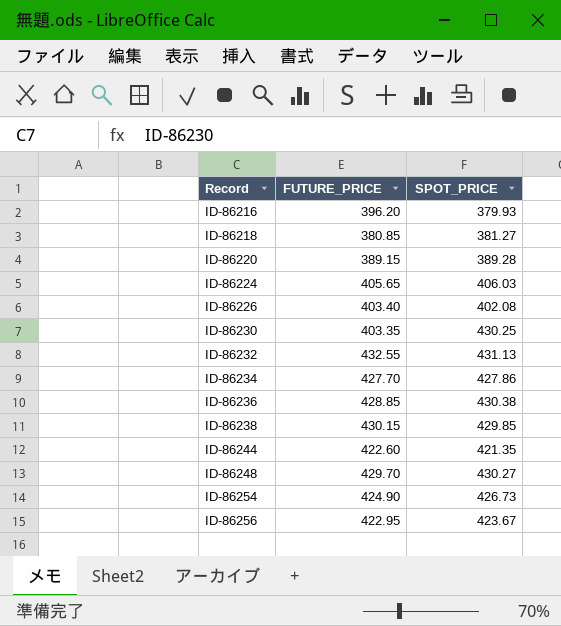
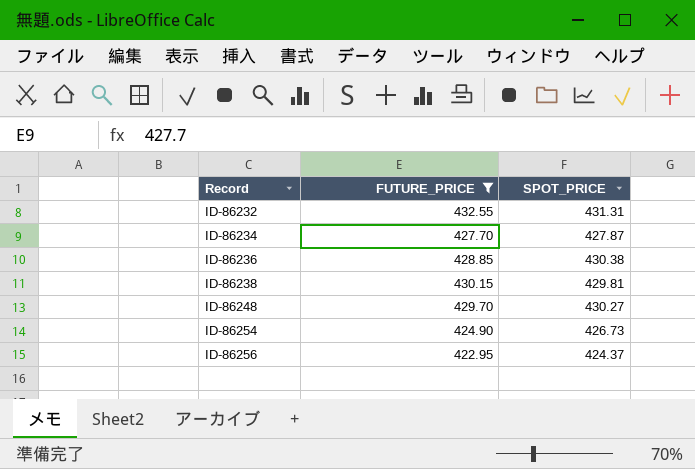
filter: none -> FUTURE_PRICE >= 422.95
ID-86232 | SPOT_PRICE: 431.13 -> 431.31
ID-86234 | SPOT_PRICE: 427.86 -> 427.87
ID-86238 | SPOT_PRICE: 429.85 -> 429.81
ID-86256 | SPOT_PRICE: 423.67 -> 424.37

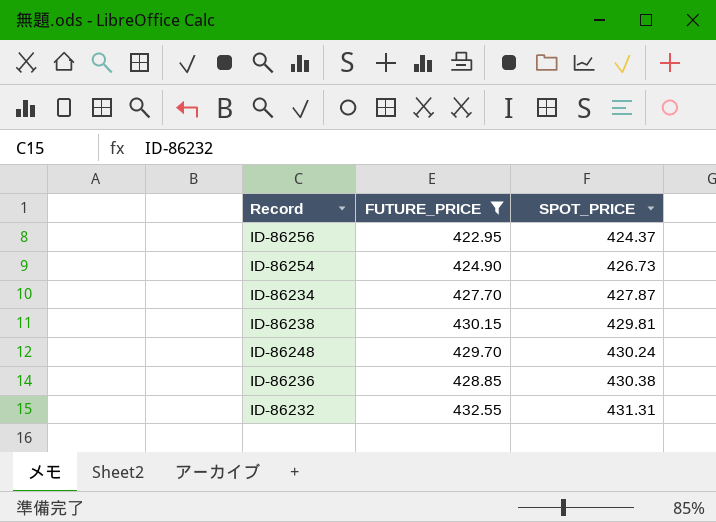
row order: Record ascending -> SPOT_PRICE ascending
ID-86248 | SPOT_PRICE: 430.27 -> 430.24

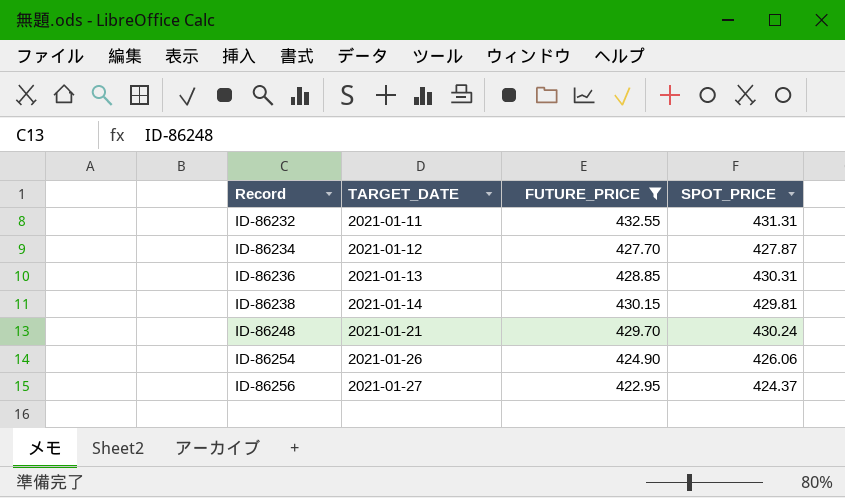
row order: SPOT_PRICE ascending -> Record ascending
column TARGET_DATE | position: none -> 2
ID-86236 | SPOT_PRICE: 430.38 -> 430.31
ID-86254 | SPOT_PRICE: 426.73 -> 426.06

